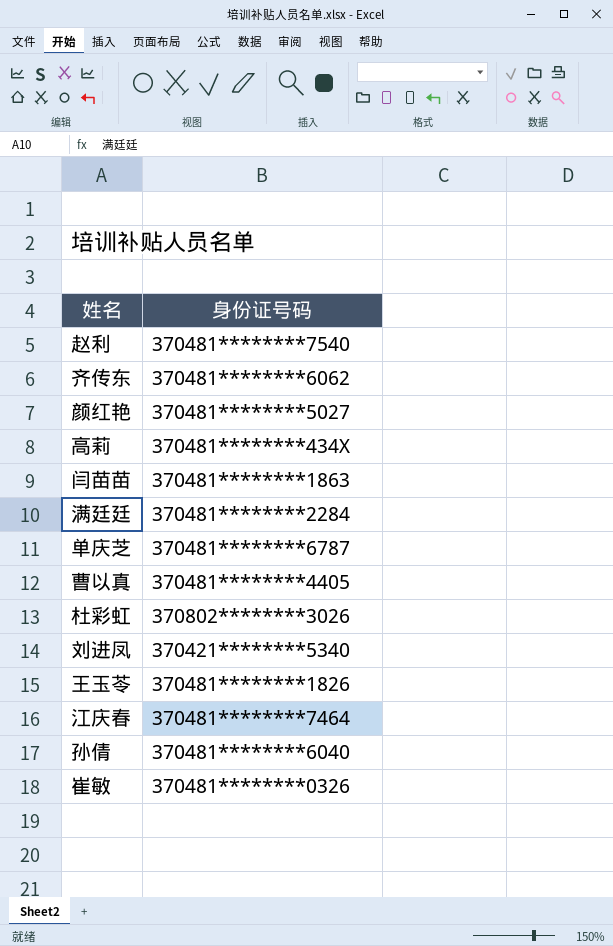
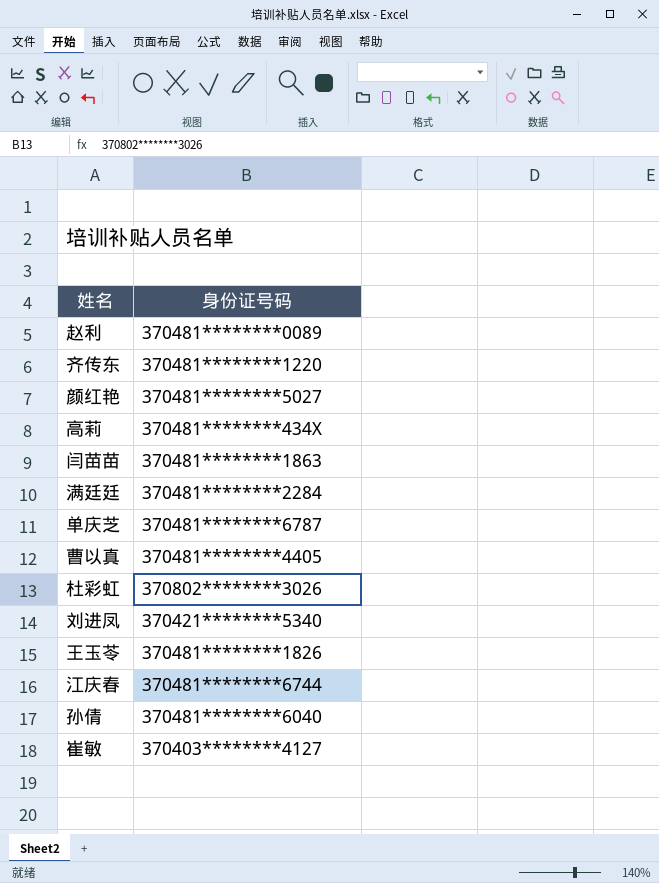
赵利 | 身份证号码: 370481********7540 -> 370481********0089
齐传东 | 身份证号码: 370481********6062 -> 370481********1220
江庆春 | 身份证号码: 370481********7464 -> 370481********6744
崔敏 | 身份证号码: 370481********0326 -> 370403********4127

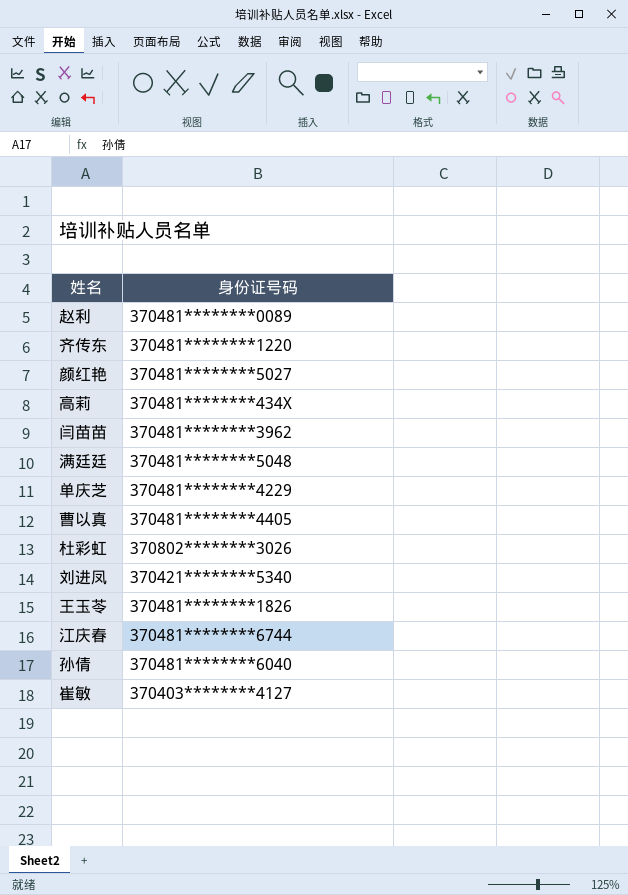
闫苗苗 | 身份证号码: 370481********1863 -> 370481********3962
满廷廷 | 身份证号码: 370481********2284 -> 370481********5048
单庆芝 | 身份证号码: 370481********6787 -> 370481********4229

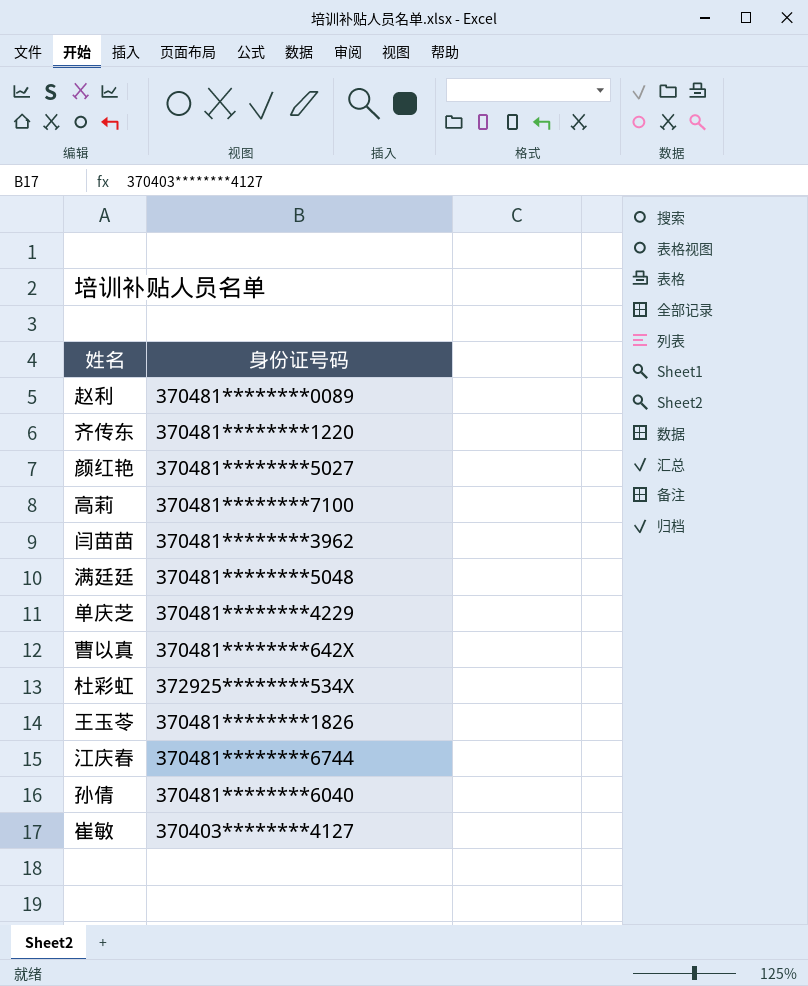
row 刘进凤: 370421********5340 -> none
高莉 | 身份证号码: 370481********434X -> 370481********7100
曹以真 | 身份证号码: 370481********4405 -> 370481********642X
杜彩虹 | 身份证号码: 370802********3026 -> 372925********534X

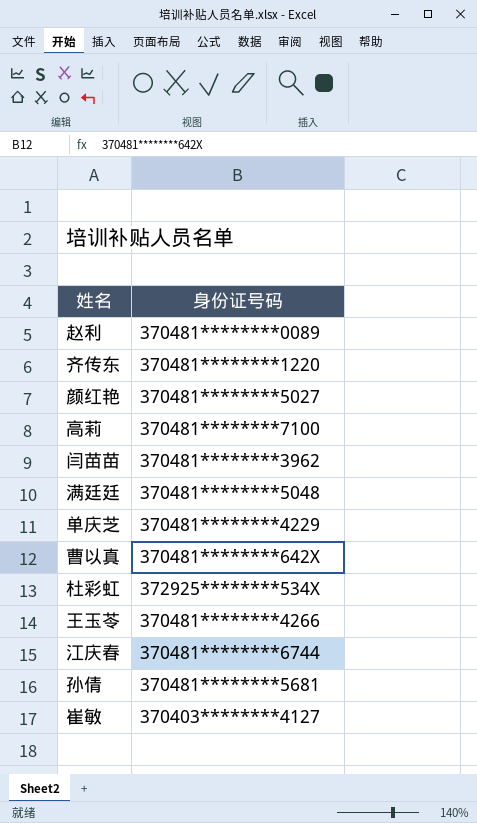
王玉苓 | 身份证号码: 370481********1826 -> 370481********4266
孙倩 | 身份证号码: 370481********6040 -> 370481********5681

